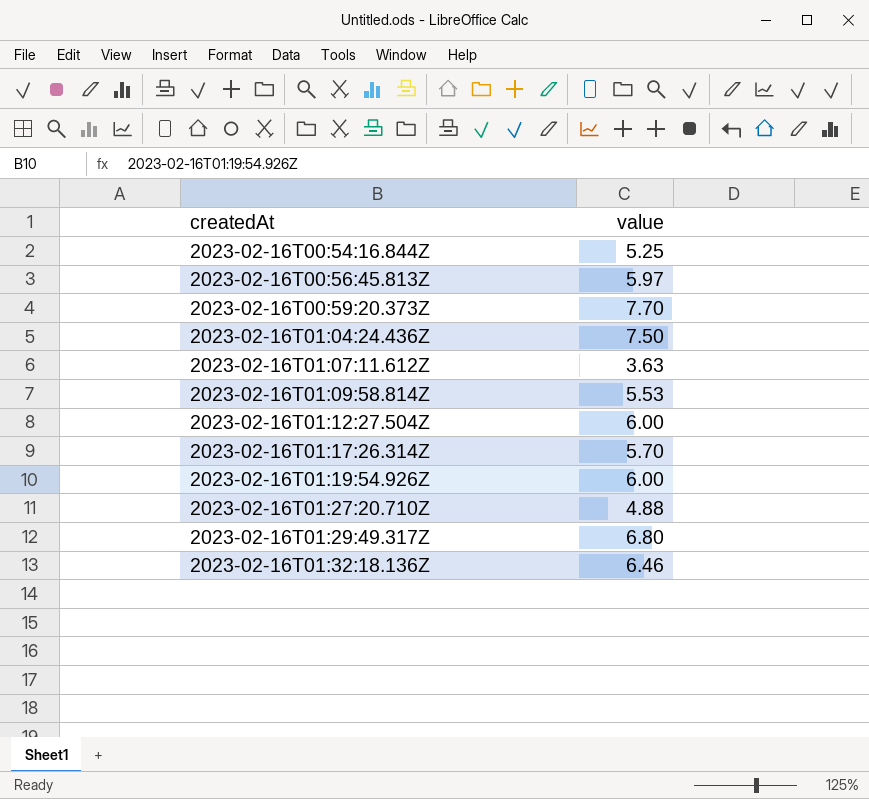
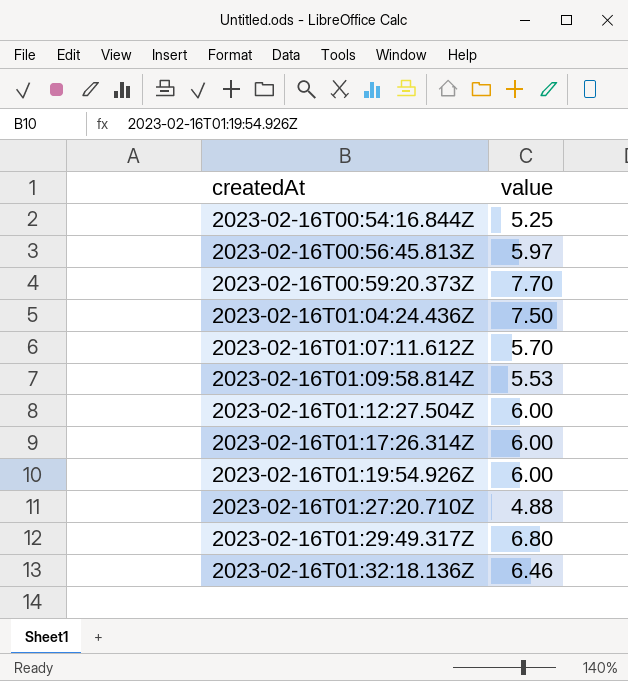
2023-02-16T01:07:11.612Z | value: 3.63 -> 5.70
2023-02-16T01:17:26.314Z | value: 5.70 -> 6.00

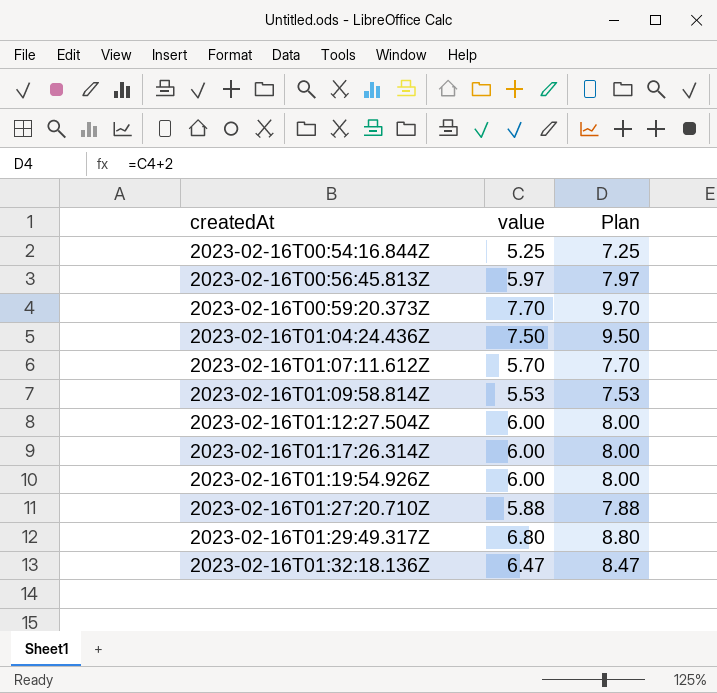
column Plan | formula: none -> [value] + 2
2023-02-16T01:27:20.710Z | value: 4.88 -> 5.88
2023-02-16T01:32:18.136Z | value: 6.46 -> 6.47

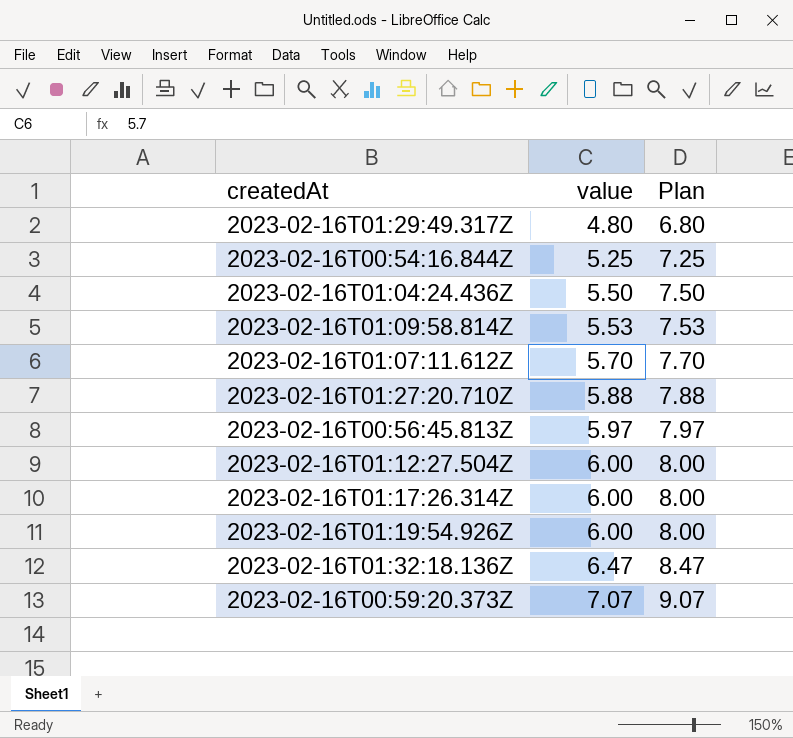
row order: createdAt ascending -> value ascending
2023-02-16T01:29:49.317Z | value: 6.80 -> 4.80
2023-02-16T01:29:49.317Z | Plan: 8.80 -> 6.80
2023-02-16T01:04:24.436Z | value: 7.50 -> 5.50
2023-02-16T01:04:24.436Z | Plan: 9.50 -> 7.50
2023-02-16T00:59:20.373Z | value: 7.70 -> 7.07
2023-02-16T00:59:20.373Z | Plan: 9.70 -> 9.07

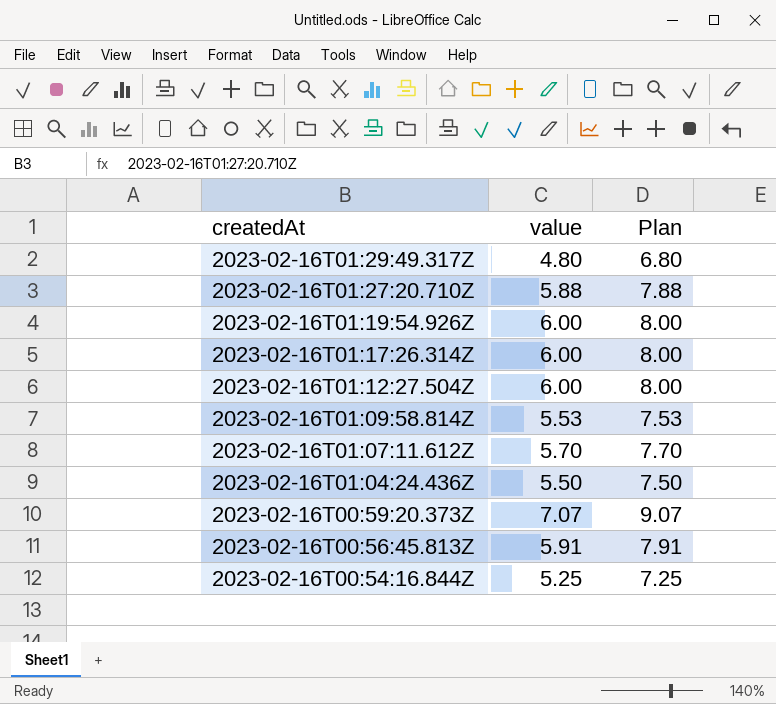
row order: value ascending -> createdAt descending
row 2023-02-16T01:32:18.136Z: 6.47 | 8.47 -> none
2023-02-16T00:56:45.813Z | value: 5.97 -> 5.91
2023-02-16T00:56:45.813Z | Plan: 7.97 -> 7.91

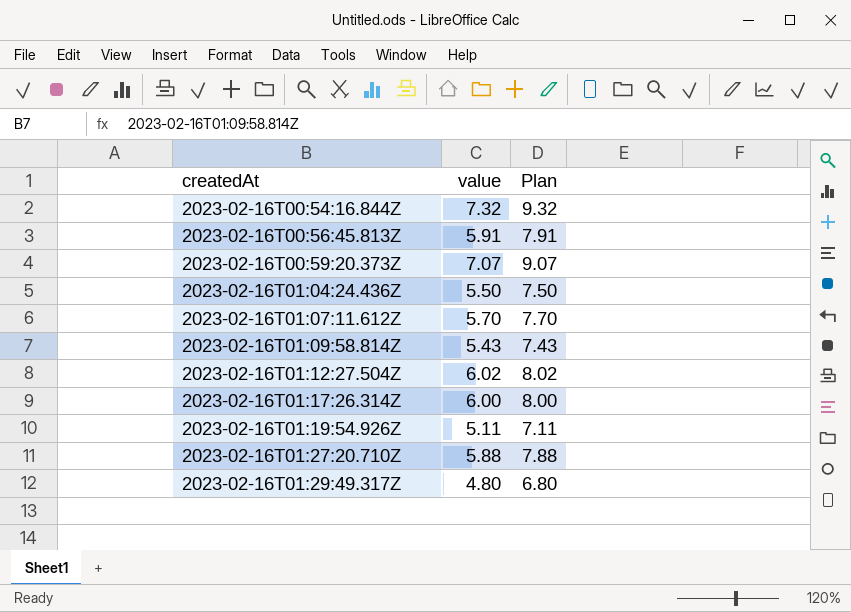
row order: createdAt descending -> createdAt ascending
2023-02-16T00:54:16.844Z | value: 5.25 -> 7.32
2023-02-16T00:54:16.844Z | Plan: 7.25 -> 9.32
2023-02-16T01:09:58.814Z | value: 5.53 -> 5.43
2023-02-16T01:09:58.814Z | Plan: 7.53 -> 7.43
2023-02-16T01:12:27.504Z | value: 6.00 -> 6.02
2023-02-16T01:12:27.504Z | Plan: 8.00 -> 8.02
2023-02-16T01:19:54.926Z | value: 6.00 -> 5.11
2023-02-16T01:19:54.926Z | Plan: 8.00 -> 7.11

